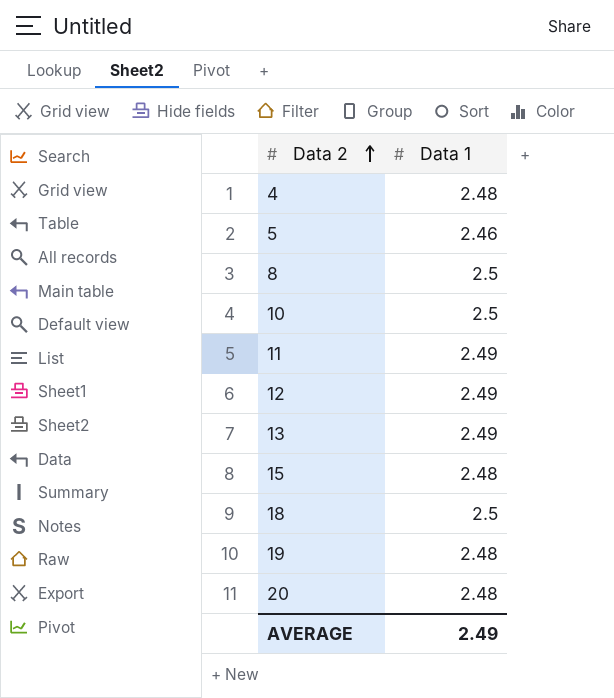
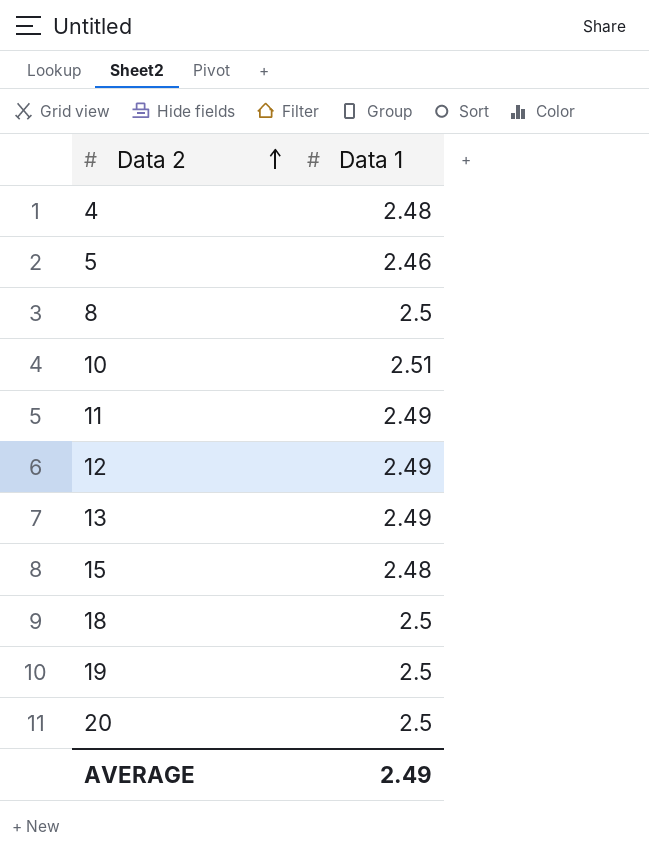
10 | Data 1: 2.5 -> 2.51
19 | Data 1: 2.48 -> 2.5
20 | Data 1: 2.48 -> 2.5

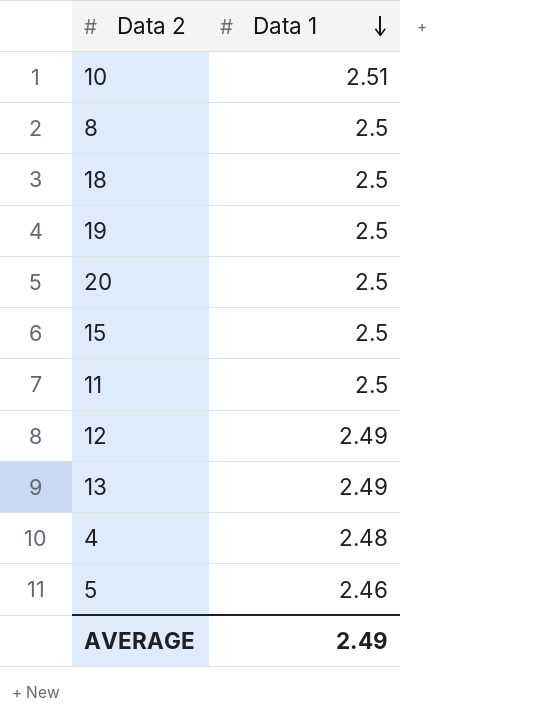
row order: Data 2 ascending -> Data 1 descending
15 | Data 1: 2.48 -> 2.5
11 | Data 1: 2.49 -> 2.5

